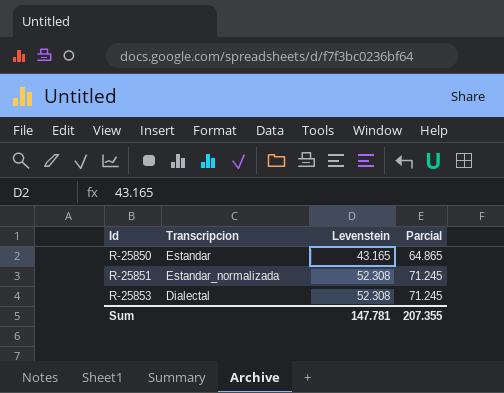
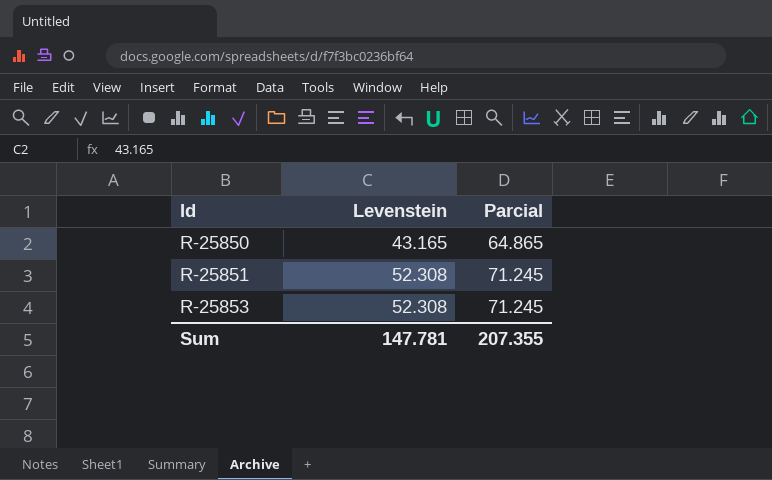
column Transcripcion | position: 2 -> none

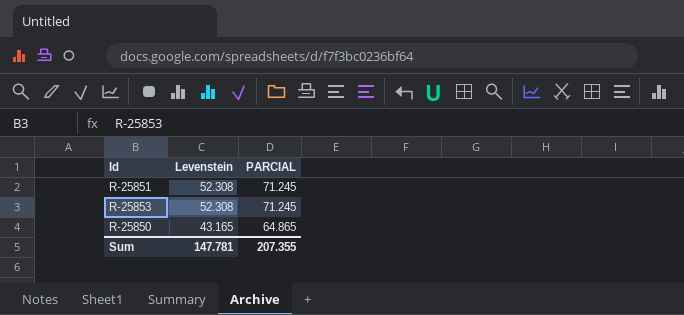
row order: Id ascending -> Levenstein descending
column name: Parcial -> PARCIAL

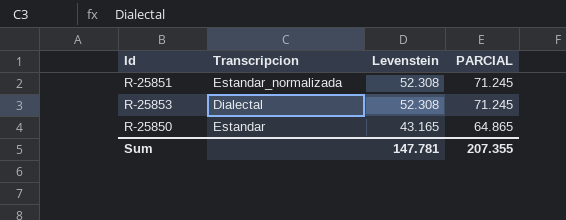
column Transcripcion | position: none -> 2

